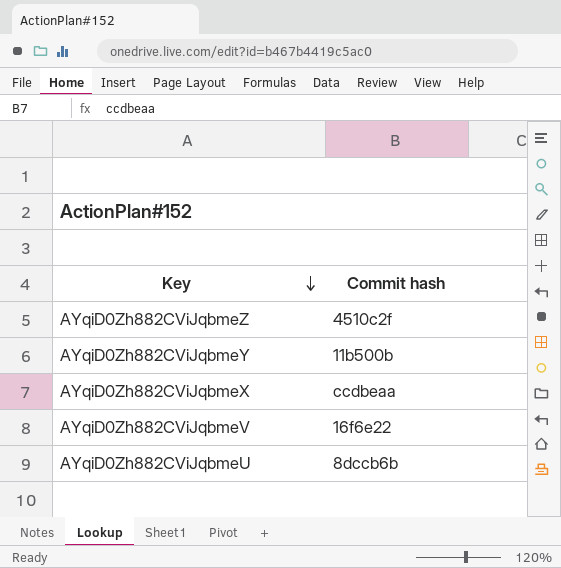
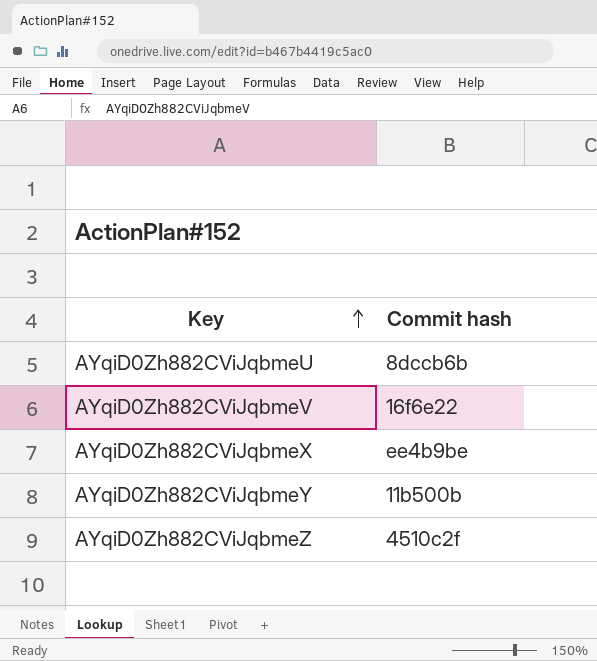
row order: Key descending -> Key ascending
AYqiD0Zh882CViJqbmeX | Commit hash: ccdbeaa -> ee4b9be

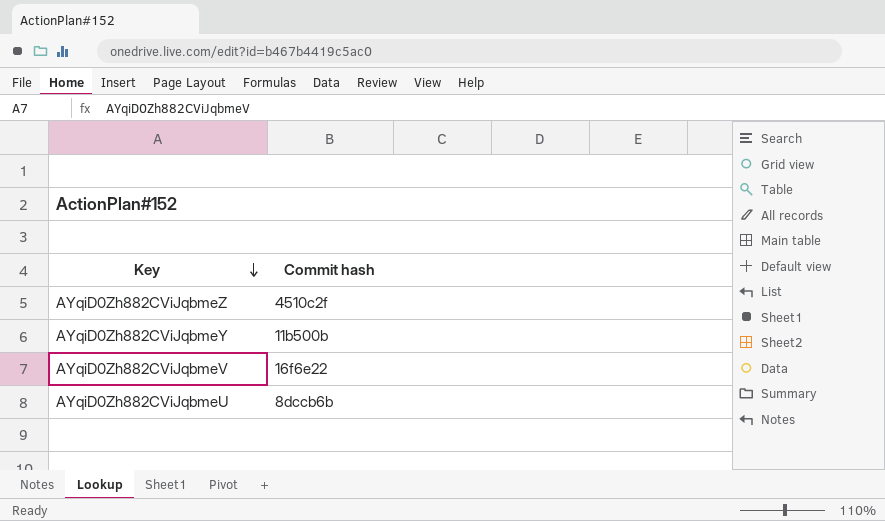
row order: Key ascending -> Key descending
row AYqiD0Zh882CViJqbmeX: ee4b9be -> none

